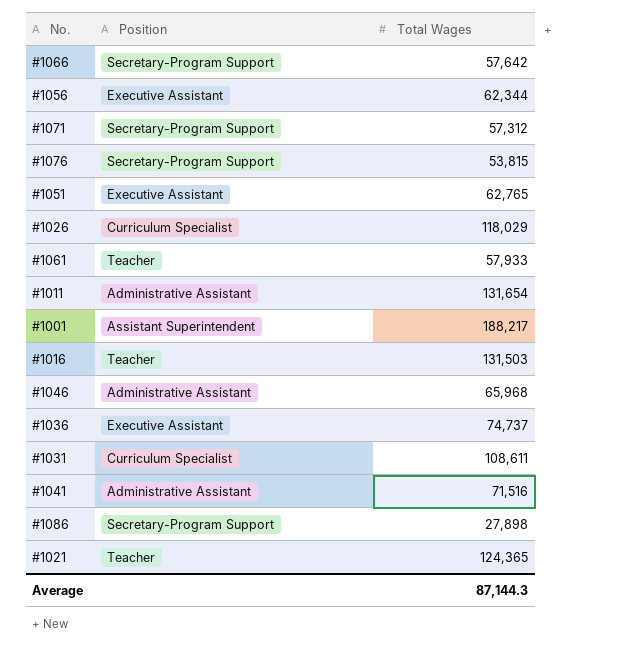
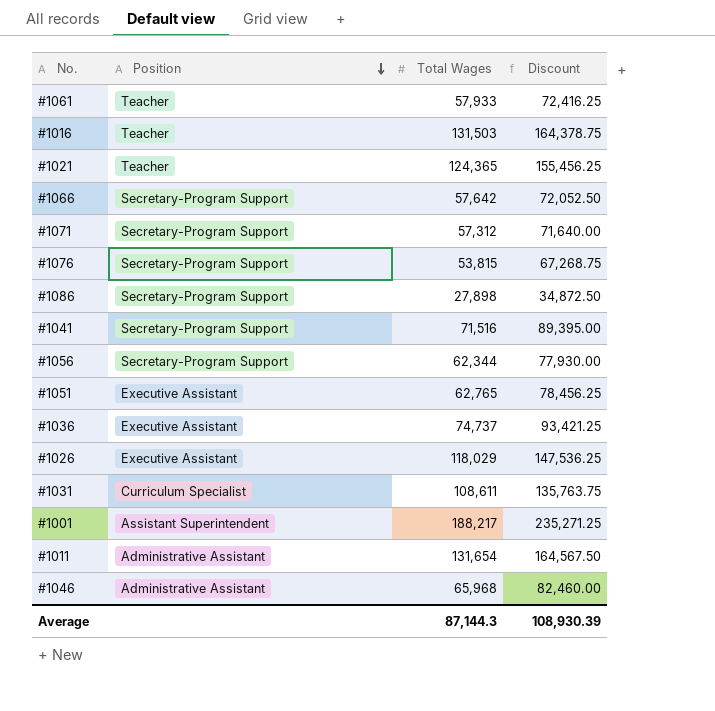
row order: none -> Position descending
column Discount | formula: none -> [Total Wages] * 1.25
#1041 | Position: Administrative Assistant -> Secretary-Program Support
#1056 | Position: Executive Assistant -> Secretary-Program Support
#1026 | Position: Curriculum Specialist -> Executive Assistant

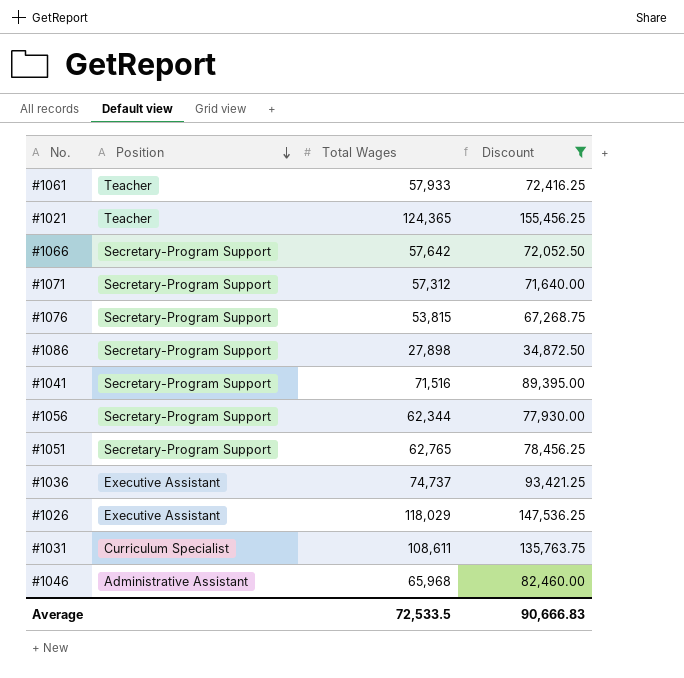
filter: none -> Discount <= 155,456.25
#1051 | Position: Executive Assistant -> Secretary-Program Support
Average | Total Wages: 87,144.3 -> 72,533.5
Average | Discount: 108,930.39 -> 90,666.83

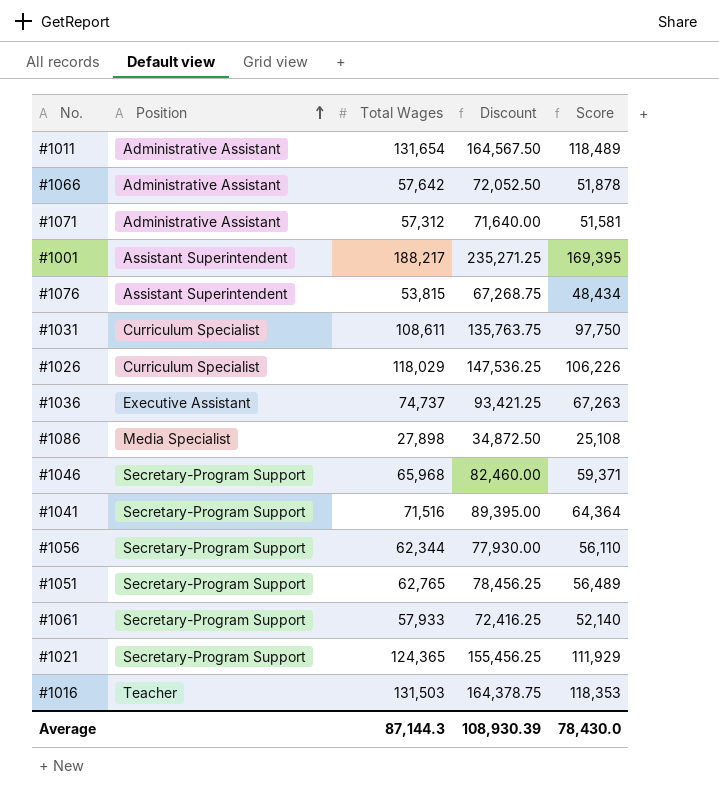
filter: Discount <= 155,456.25 -> none
row order: Position descending -> Position ascending
column Score | formula: none -> [Total Wages] * 0.9
#1066 | Position: Secretary-Program Support -> Administrative Assistant
#1071 | Position: Secretary-Program Support -> Administrative Assistant
#1076 | Position: Secretary-Program Support -> Assistant Superintendent
#1026 | Position: Executive Assistant -> Curriculum Specialist
#1086 | Position: Secretary-Program Support -> Media Specialist
#1046 | Position: Administrative Assistant -> Secretary-Program Support
#1061 | Position: Teacher -> Secretary-Program Support
#1021 | Position: Teacher -> Secretary-Program Support
Average | Total Wages: 72,533.5 -> 87,144.3
Average | Discount: 90,666.83 -> 108,930.39

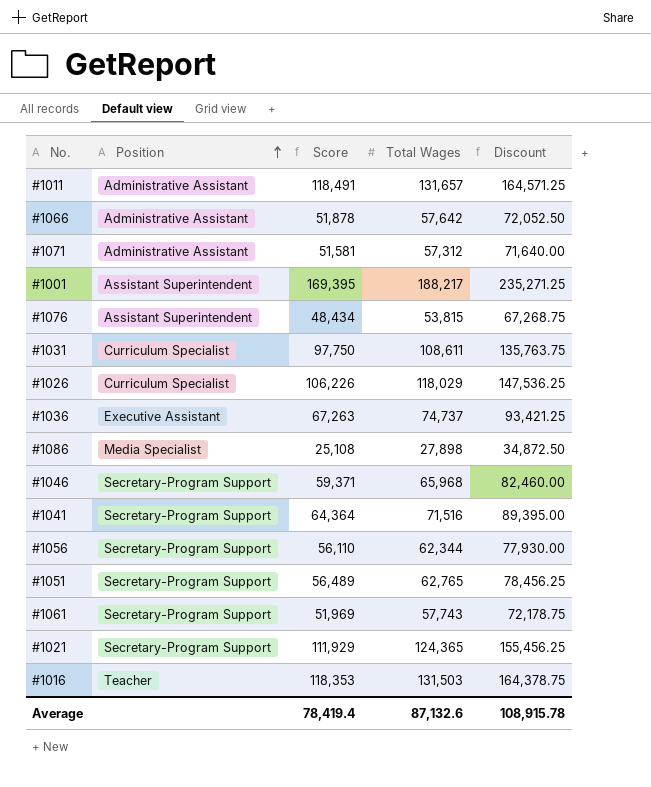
column Score | position: 5 -> 3
#1011 | Score: 118,489 -> 118,491
#1011 | Total Wages: 131,654 -> 131,657
#1011 | Discount: 164,567.50 -> 164,571.25
#1061 | Score: 52,140 -> 51,969
#1061 | Total Wages: 57,933 -> 57,743
#1061 | Discount: 72,416.25 -> 72,178.75
Average | Score: 78,430.0 -> 78,419.4
Average | Total Wages: 87,144.3 -> 87,132.6
Average | Discount: 108,930.39 -> 108,915.78

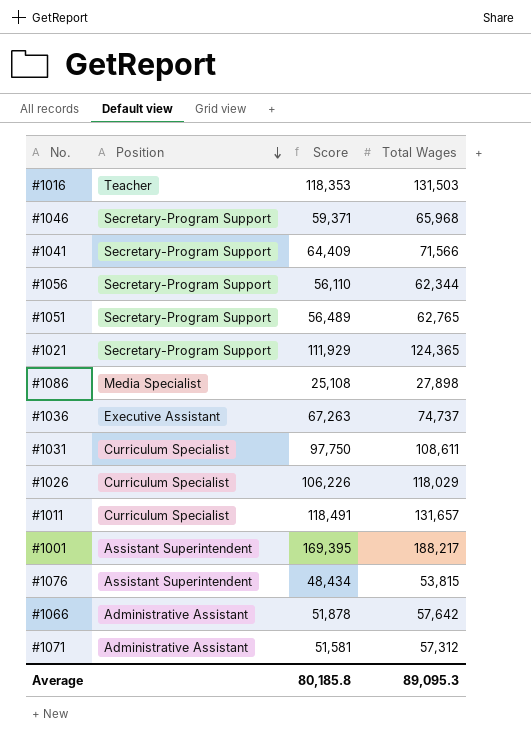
row order: Position ascending -> Position descending
column Discount | formula: [Total Wages] * 1.25 -> none
row #1061: Secretary-Program Support | 51,969 | 57,743 | 72,178.75 -> none
#1041 | Score: 64,364 -> 64,409
#1041 | Total Wages: 71,516 -> 71,566
#1011 | Position: Administrative Assistant -> Curriculum Specialist
Average | Score: 78,419.4 -> 80,185.8
Average | Total Wages: 87,132.6 -> 89,095.3

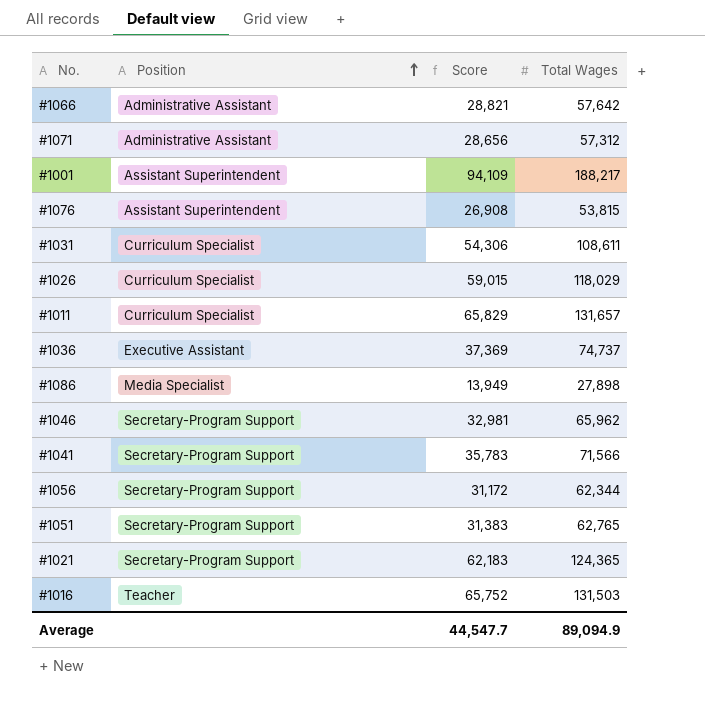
row order: Position descending -> Position ascending
column Score | formula: [Total Wages] * 0.9 -> [Total Wages] * 0.5
#1046 | Total Wages: 65,968 -> 65,962
Average | Score: 80,185.8 -> 44,547.7
Average | Total Wages: 89,095.3 -> 89,094.9

